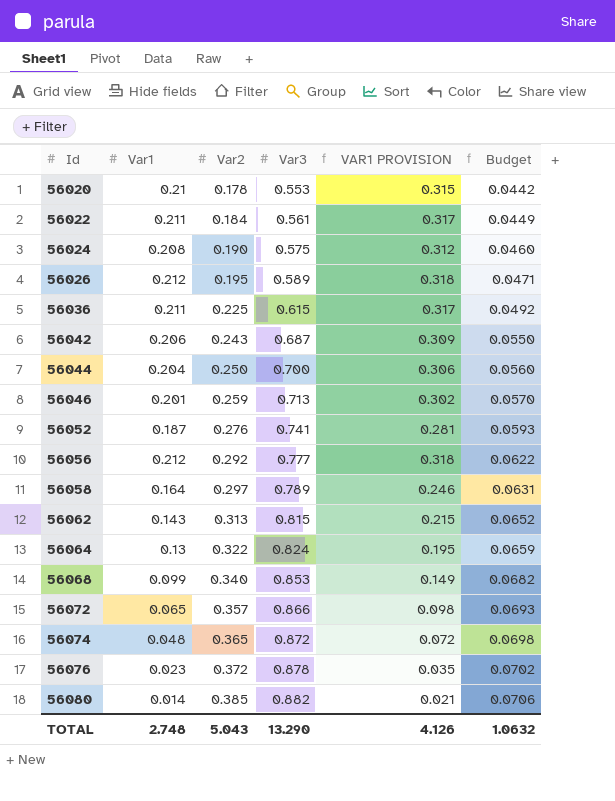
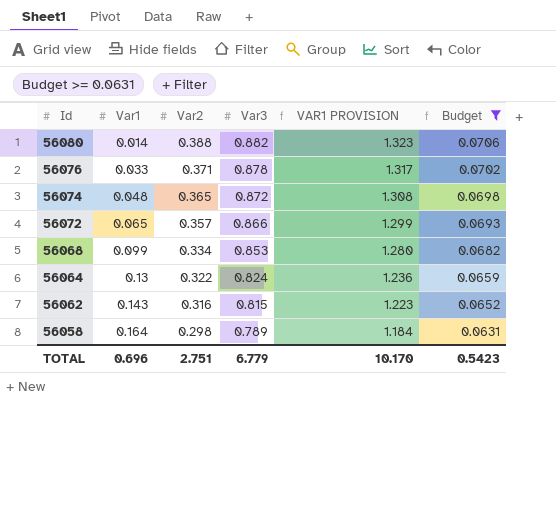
filter: none -> Budget >= 0.0631
row order: Id ascending -> Id descending
column VAR1 PROVISION | formula: [Var1] * 1.5 -> [Var3] * 1.5
56080 | Var2: 0.385 -> 0.388
56076 | Var1: 0.023 -> 0.033
56076 | Var2: 0.372 -> 0.371
56068 | Var2: 0.340 -> 0.334
56062 | Var2: 0.313 -> 0.316
56058 | Var2: 0.297 -> 0.298
TOTAL | Var1: 2.748 -> 0.696
TOTAL | Var2: 5.043 -> 2.751
TOTAL | Var3: 13.290 -> 6.779
TOTAL | VAR1 PROVISION: 4.126 -> 10.170
TOTAL | Budget: 1.0632 -> 0.5423

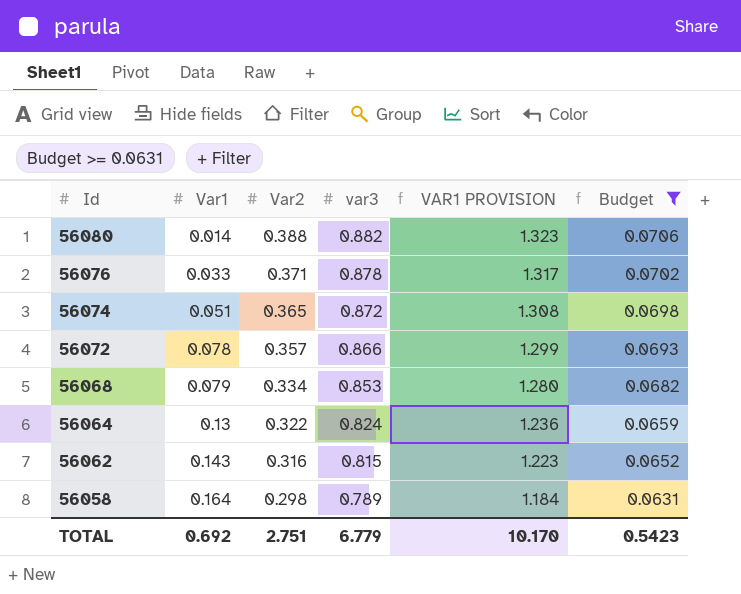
column name: Var3 -> var3
56074 | Var1: 0.048 -> 0.051
56072 | Var1: 0.065 -> 0.078
56068 | Var1: 0.099 -> 0.079
TOTAL | Var1: 0.696 -> 0.692

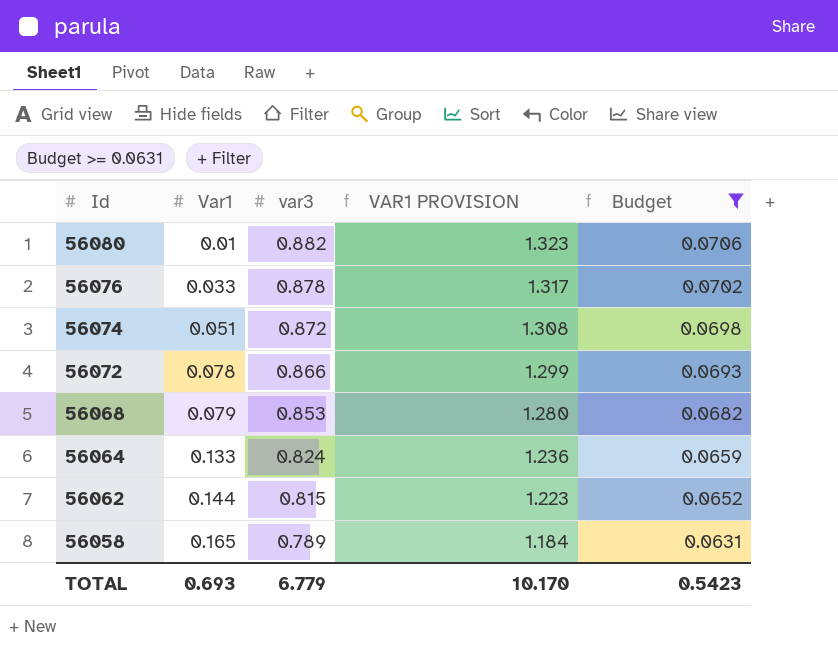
column Var2 | position: 3 -> none
56080 | Var1: 0.014 -> 0.01
56064 | Var1: 0.13 -> 0.133
56062 | Var1: 0.143 -> 0.144
56058 | Var1: 0.164 -> 0.165
TOTAL | Var1: 0.692 -> 0.693

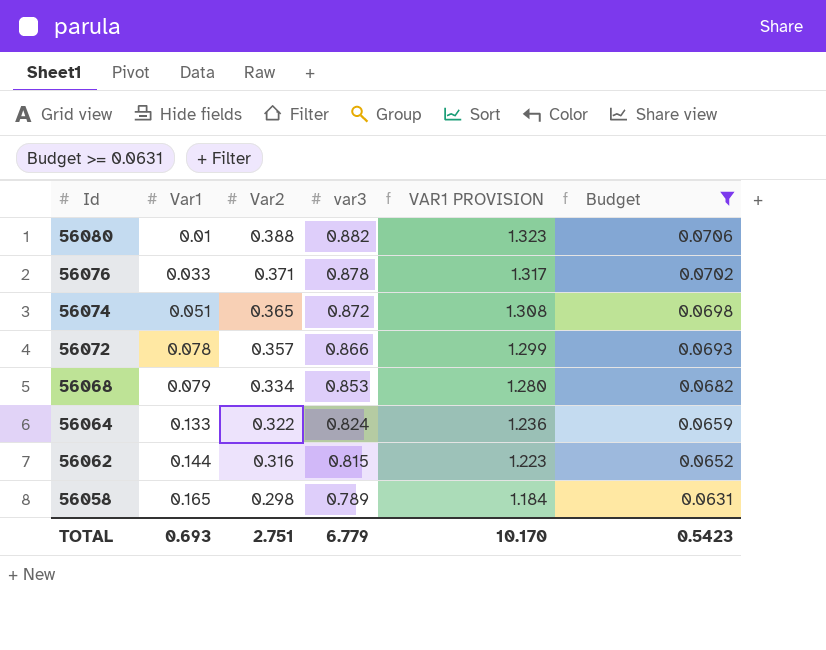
column Var2 | position: none -> 3

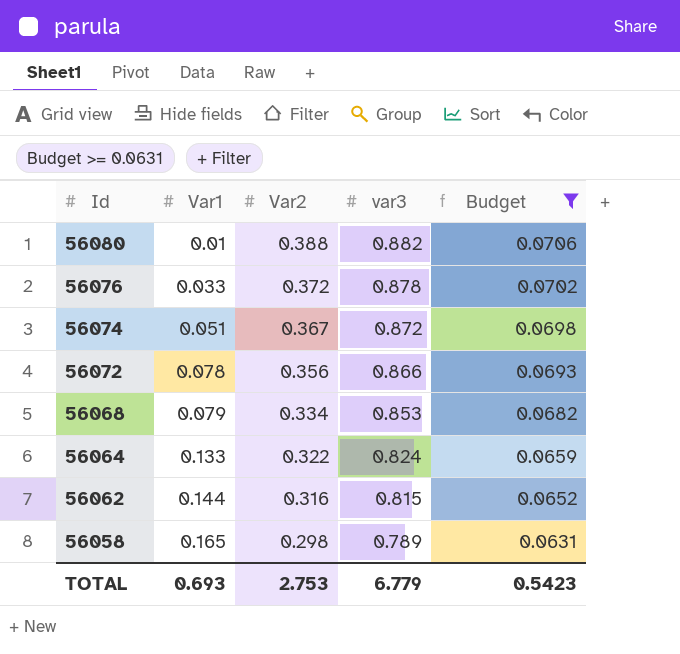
column VAR1 PROVISION | formula: [var3] * 1.5 -> none
56076 | Var2: 0.371 -> 0.372
56074 | Var2: 0.365 -> 0.367
56072 | Var2: 0.357 -> 0.356
TOTAL | Var2: 2.751 -> 2.753

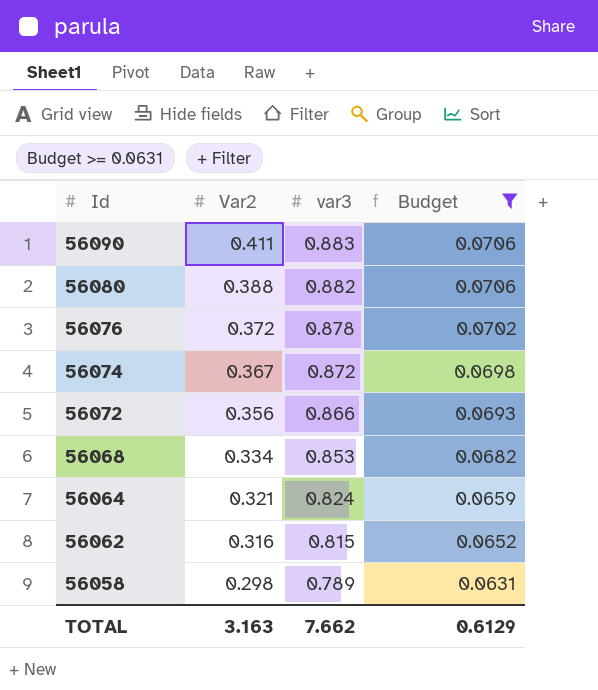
column Var1 | position: 2 -> none
row 56090: none -> 0.411 | 0.883 | 0.0706
56064 | Var2: 0.322 -> 0.321
TOTAL | Var2: 2.753 -> 3.163
TOTAL | var3: 6.779 -> 7.662
TOTAL | Budget: 0.5423 -> 0.6129

